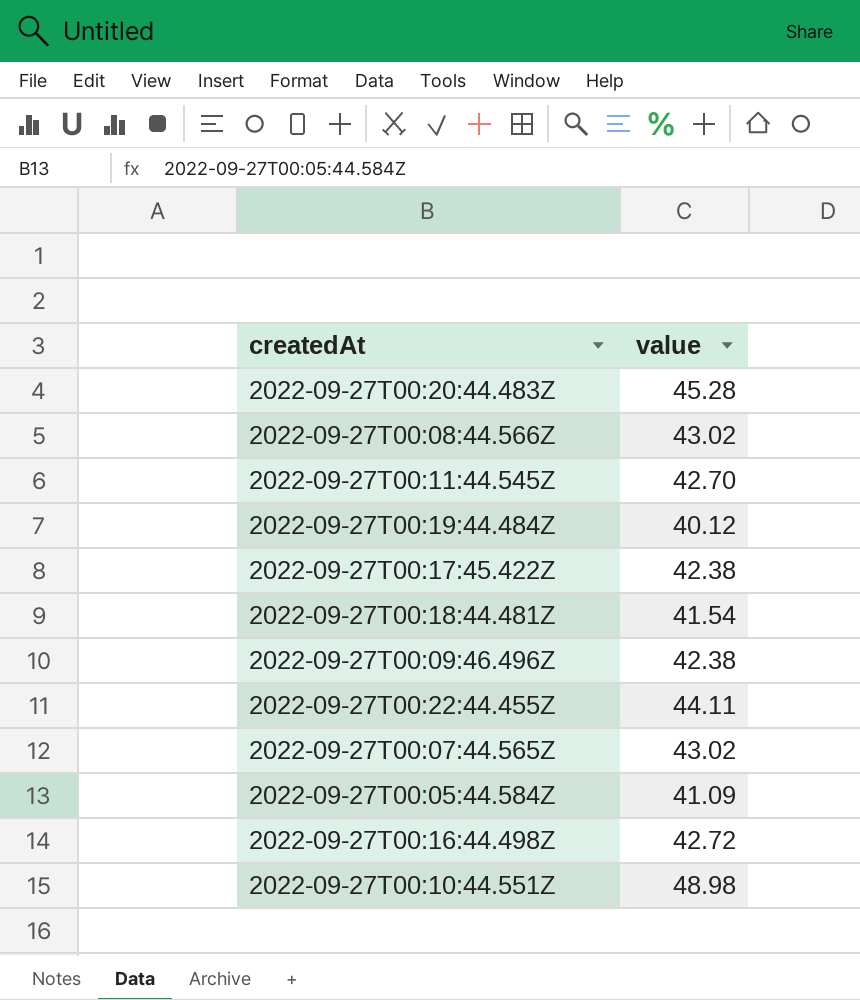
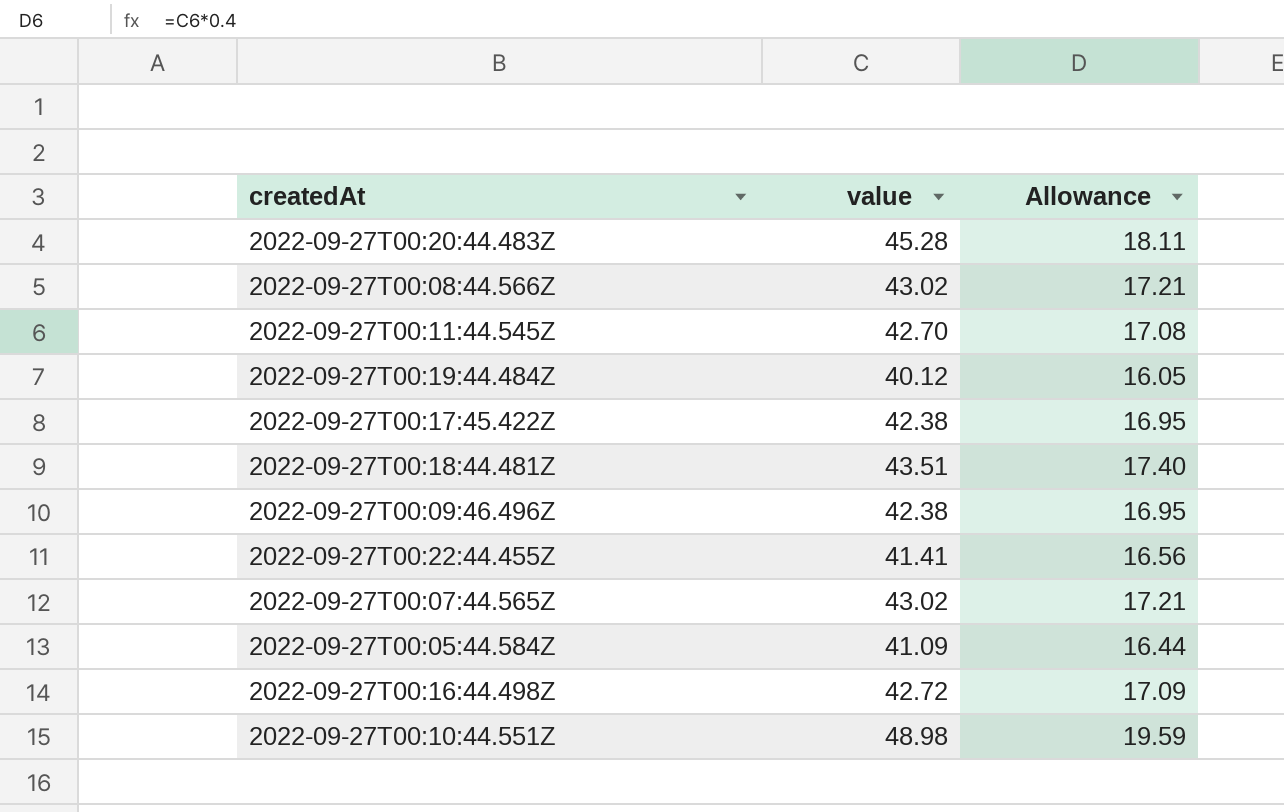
column Allowance | formula: none -> [value] * 0.4
2022-09-27T00:18:44.481Z | value: 41.54 -> 43.51
2022-09-27T00:22:44.455Z | value: 44.11 -> 41.41

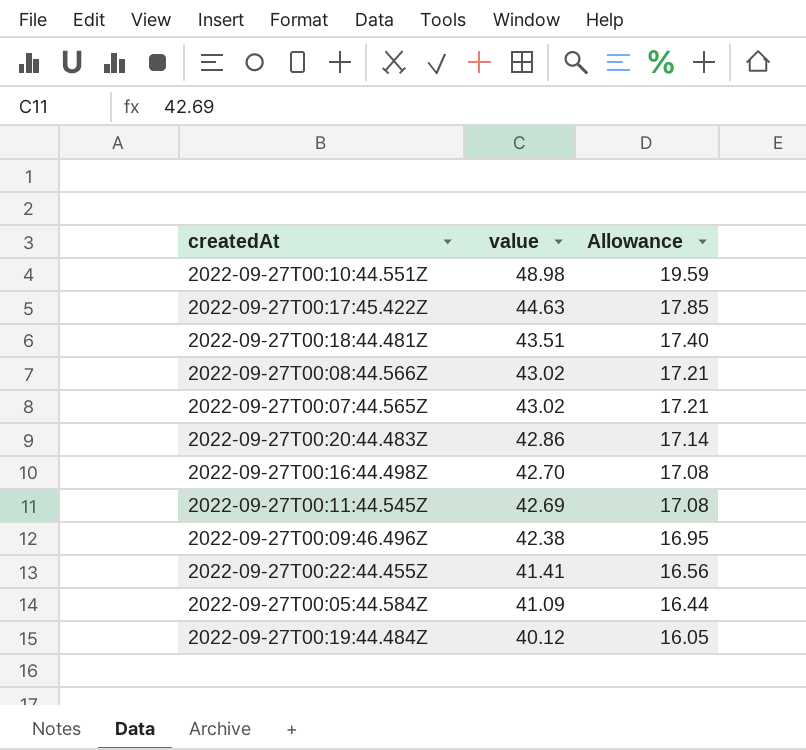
row order: none -> value descending
2022-09-27T00:17:45.422Z | value: 42.38 -> 44.63
2022-09-27T00:17:45.422Z | Allowance: 16.95 -> 17.85
2022-09-27T00:20:44.483Z | value: 45.28 -> 42.86
2022-09-27T00:20:44.483Z | Allowance: 18.11 -> 17.14
2022-09-27T00:16:44.498Z | value: 42.72 -> 42.70
2022-09-27T00:16:44.498Z | Allowance: 17.09 -> 17.08
2022-09-27T00:11:44.545Z | value: 42.70 -> 42.69

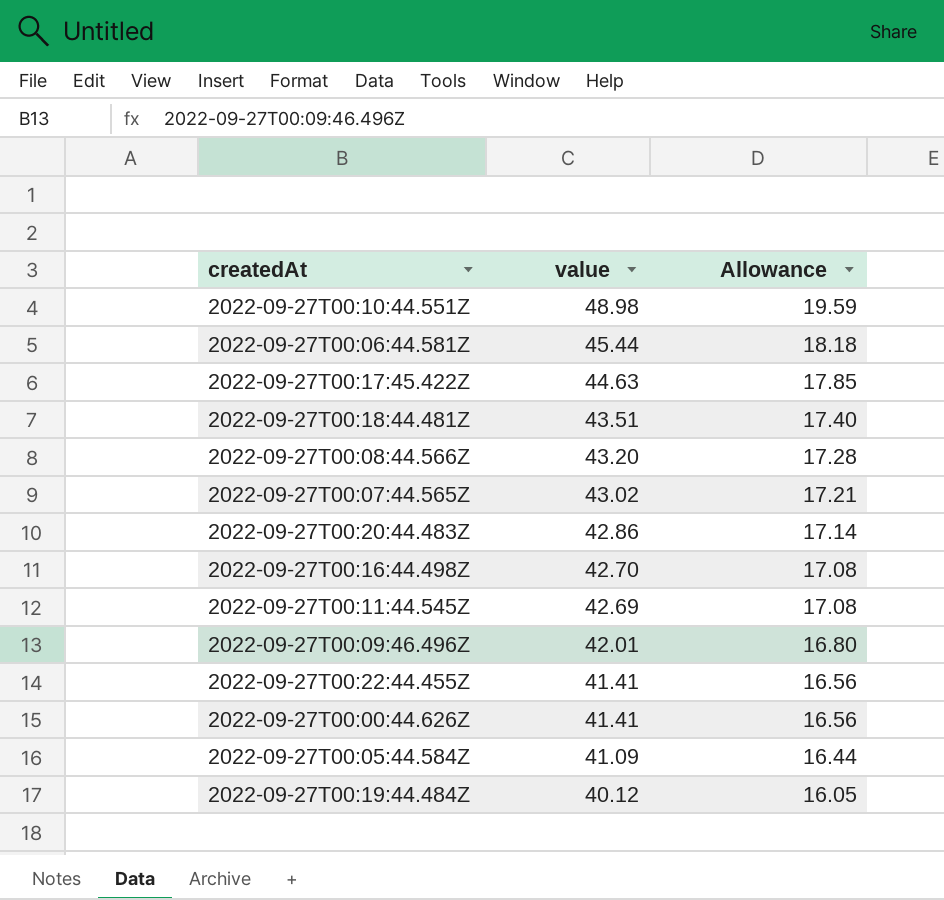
row 2022-09-27T00:06:44.581Z: none -> 45.44 | 18.18
2022-09-27T00:08:44.566Z | value: 43.02 -> 43.20
2022-09-27T00:08:44.566Z | Allowance: 17.21 -> 17.28
2022-09-27T00:09:46.496Z | value: 42.38 -> 42.01
2022-09-27T00:09:46.496Z | Allowance: 16.95 -> 16.80
row 2022-09-27T00:00:44.626Z: none -> 41.41 | 16.56

